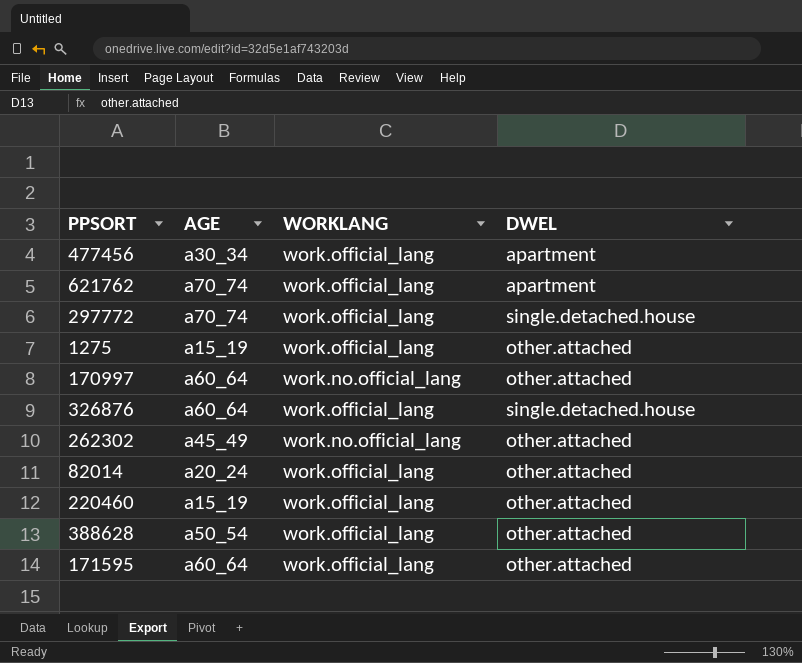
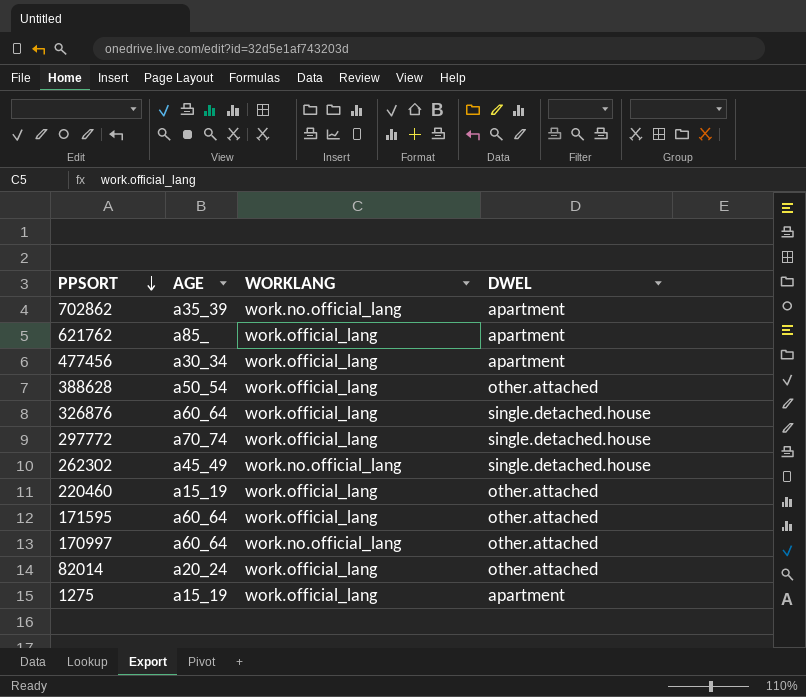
row order: none -> PPSORT descending
row 702862: none -> a35_39 | work.no.official_lang | apartment
621762 | AGE: a70_74 -> a85_
262302 | DWEL: other.attached -> single.detached.house
1275 | DWEL: other.attached -> apartment

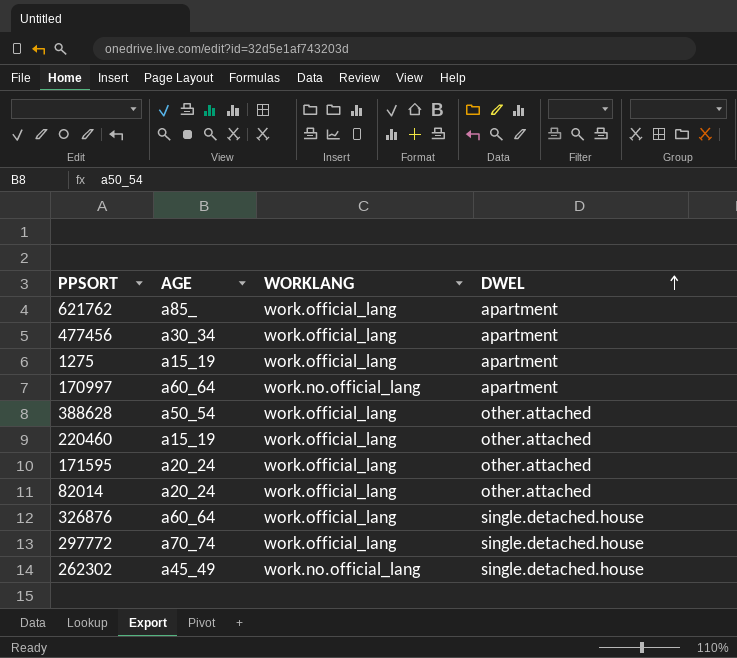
row order: PPSORT descending -> DWEL ascending
row 702862: a35_39 | work.no.official_lang | apartment -> none
170997 | DWEL: other.attached -> apartment
171595 | AGE: a60_64 -> a20_24

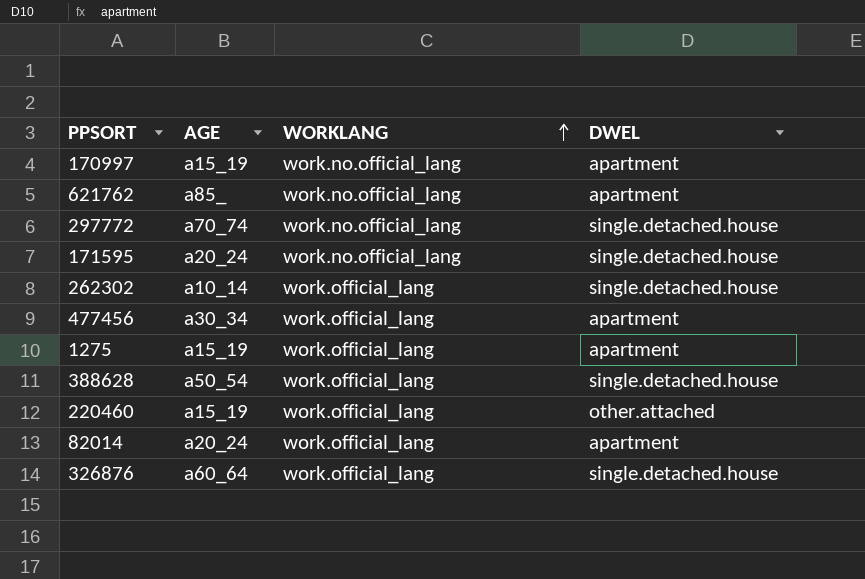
row order: DWEL ascending -> WORKLANG ascending
170997 | AGE: a60_64 -> a15_19
621762 | WORKLANG: work.official_lang -> work.no.official_lang
297772 | WORKLANG: work.official_lang -> work.no.official_lang
171595 | WORKLANG: work.official_lang -> work.no.official_lang
171595 | DWEL: other.attached -> single.detached.house
262302 | AGE: a45_49 -> a10_14
262302 | WORKLANG: work.no.official_lang -> work.official_lang
388628 | DWEL: other.attached -> single.detached.house
82014 | DWEL: other.attached -> apartment

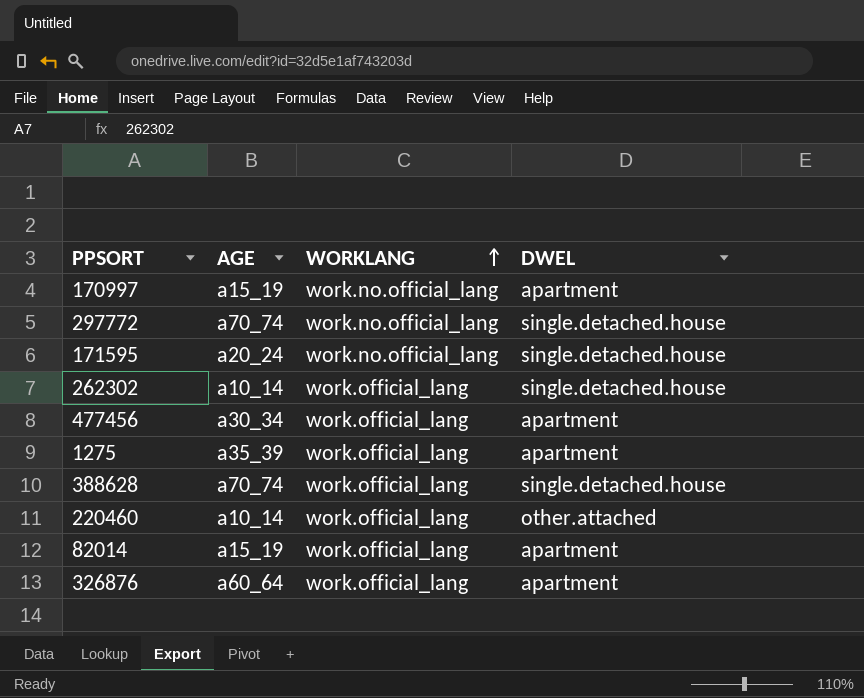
row 621762: a85_ | work.no.official_lang | apartment -> none
1275 | AGE: a15_19 -> a35_39
388628 | AGE: a50_54 -> a70_74
220460 | AGE: a15_19 -> a10_14
82014 | AGE: a20_24 -> a15_19
326876 | DWEL: single.detached.house -> apartment

